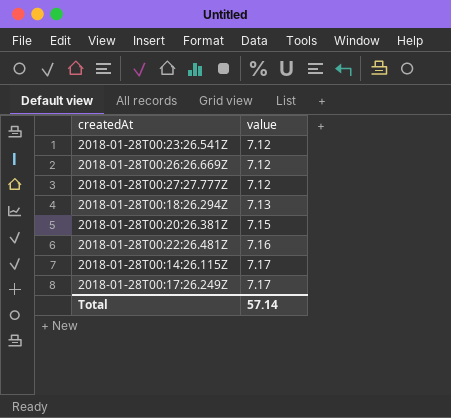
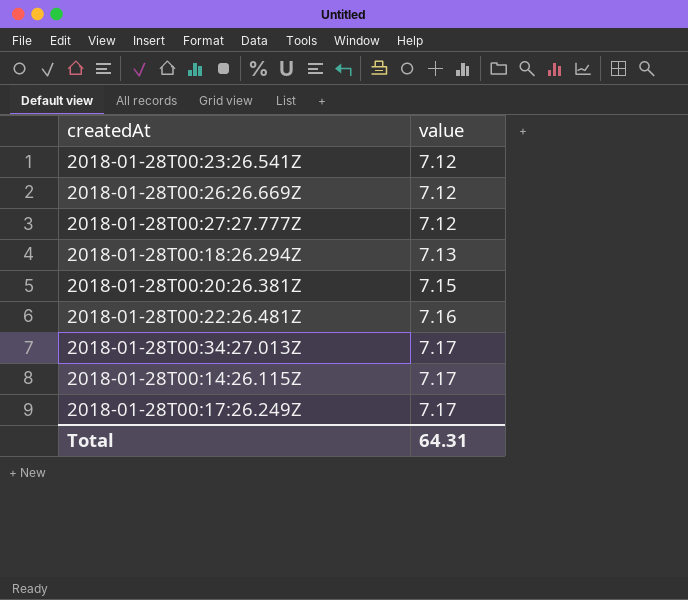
row 2018-01-28T00:34:27.013Z: none -> 7.17
Total | value: 57.14 -> 64.31

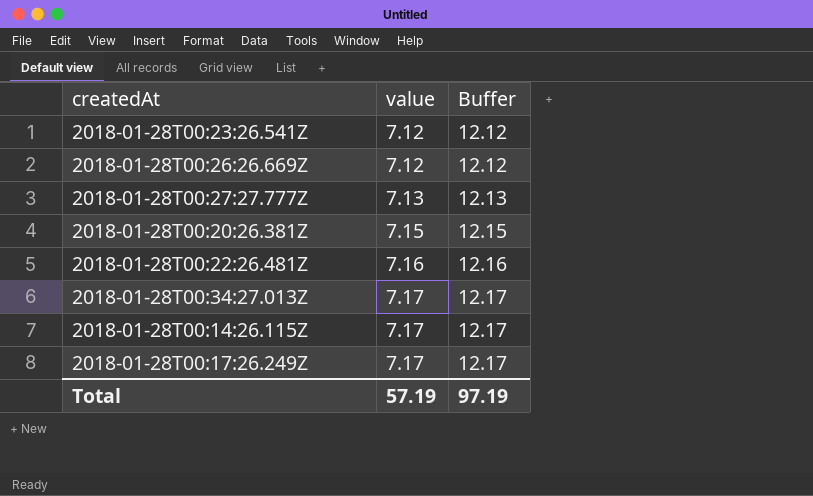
column Buffer | formula: none -> [value] + 5
row 2018-01-28T00:18:26.294Z: 7.13 -> none
2018-01-28T00:27:27.777Z | value: 7.12 -> 7.13
Total | value: 64.31 -> 57.19

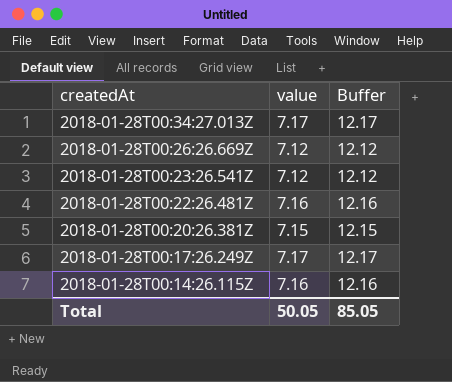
row order: value ascending -> createdAt descending
row 2018-01-28T00:27:27.777Z: 7.13 | 12.13 -> none
2018-01-28T00:14:26.115Z | value: 7.17 -> 7.16
2018-01-28T00:14:26.115Z | Buffer: 12.17 -> 12.16
Total | value: 57.19 -> 50.05
Total | Buffer: 97.19 -> 85.05

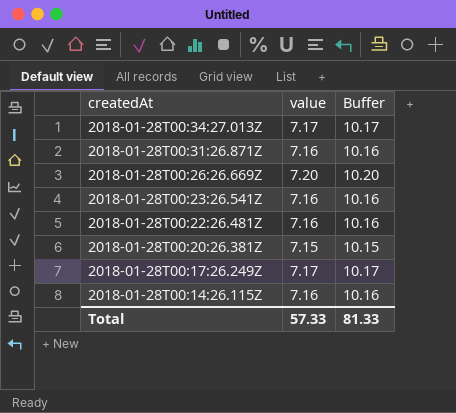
column Buffer | formula: [value] + 5 -> [value] + 3
row 2018-01-28T00:31:26.871Z: none -> 7.16 | 10.16
2018-01-28T00:26:26.669Z | value: 7.12 -> 7.20
2018-01-28T00:23:26.541Z | value: 7.12 -> 7.16
Total | value: 50.05 -> 57.33
Total | Buffer: 85.05 -> 81.33

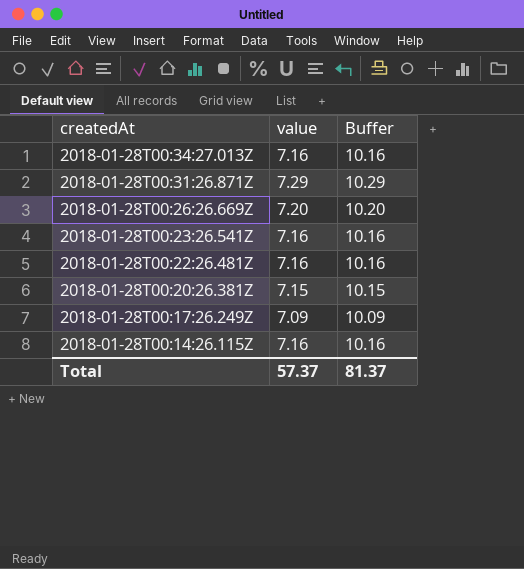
2018-01-28T00:34:27.013Z | value: 7.17 -> 7.16
2018-01-28T00:34:27.013Z | Buffer: 10.17 -> 10.16
2018-01-28T00:31:26.871Z | value: 7.16 -> 7.29
2018-01-28T00:31:26.871Z | Buffer: 10.16 -> 10.29
2018-01-28T00:17:26.249Z | value: 7.17 -> 7.09
2018-01-28T00:17:26.249Z | Buffer: 10.17 -> 10.09
Total | value: 57.33 -> 57.37
Total | Buffer: 81.33 -> 81.37

